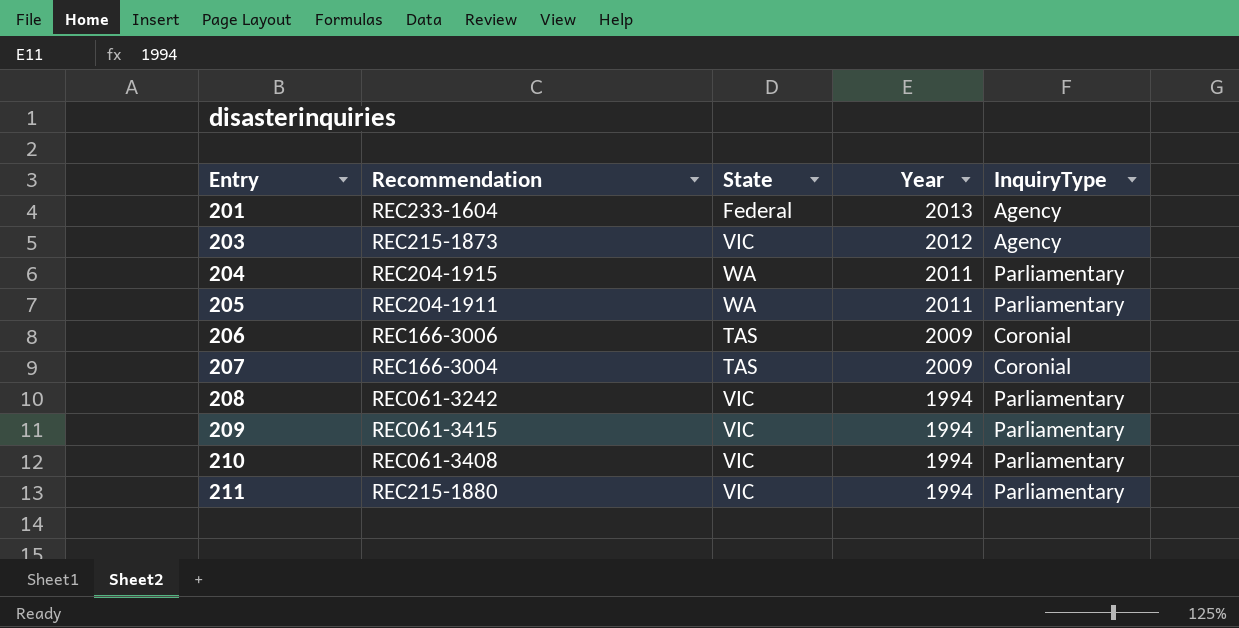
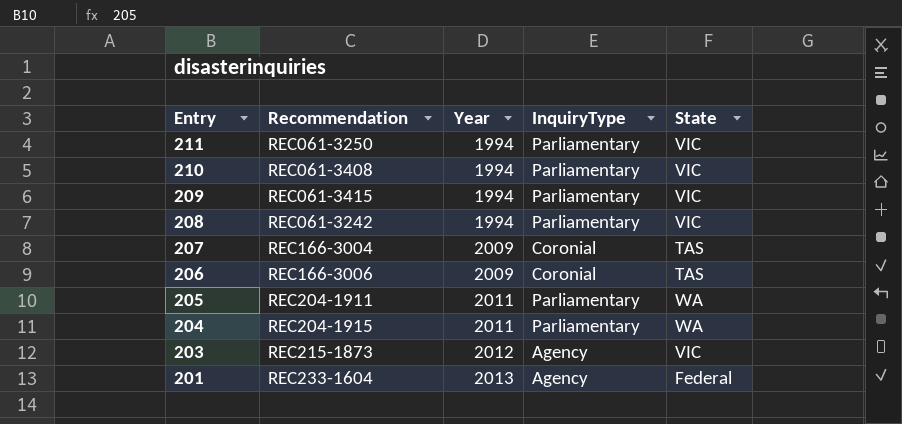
row order: Entry ascending -> Entry descending
column State | position: 3 -> 5
211 | Recommendation: REC215-1880 -> REC061-3250

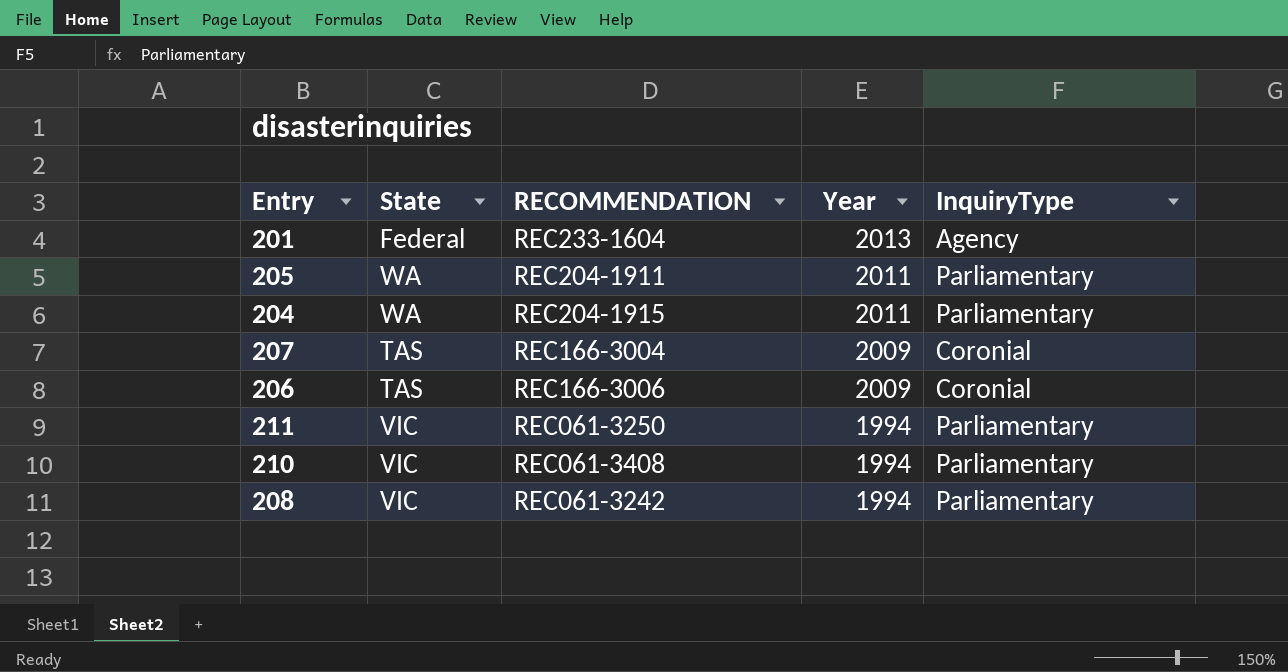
row order: Entry descending -> Year descending
column State | position: 5 -> 2
column name: Recommendation -> RECOMMENDATION
row 209: REC061-3415 | 1994 | Parliamentary | VIC -> none
row 203: REC215-1873 | 2012 | Agency | VIC -> none

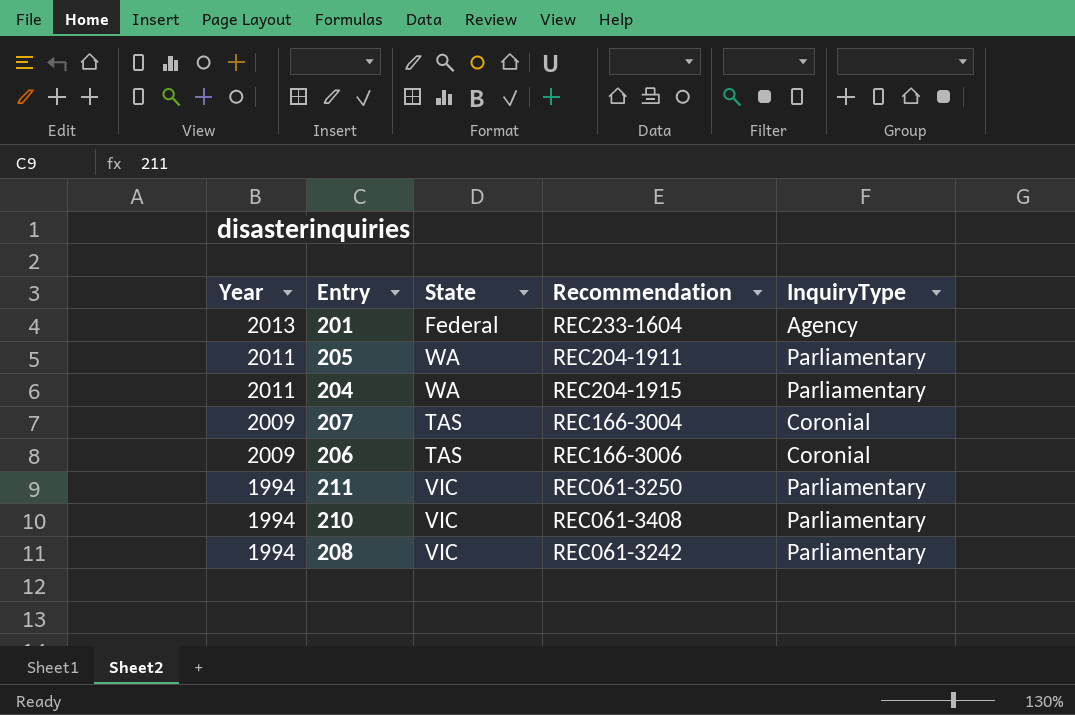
column Year | position: 4 -> 1
column name: RECOMMENDATION -> Recommendation

